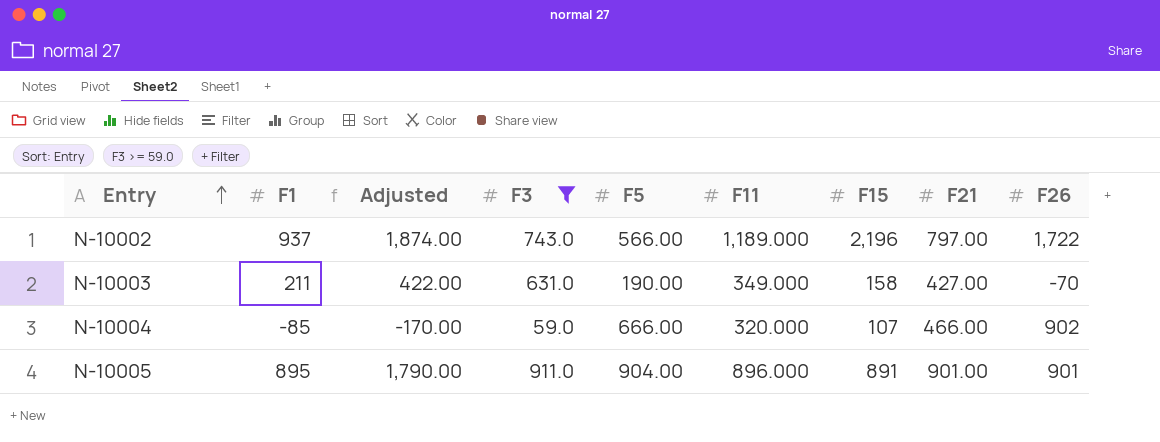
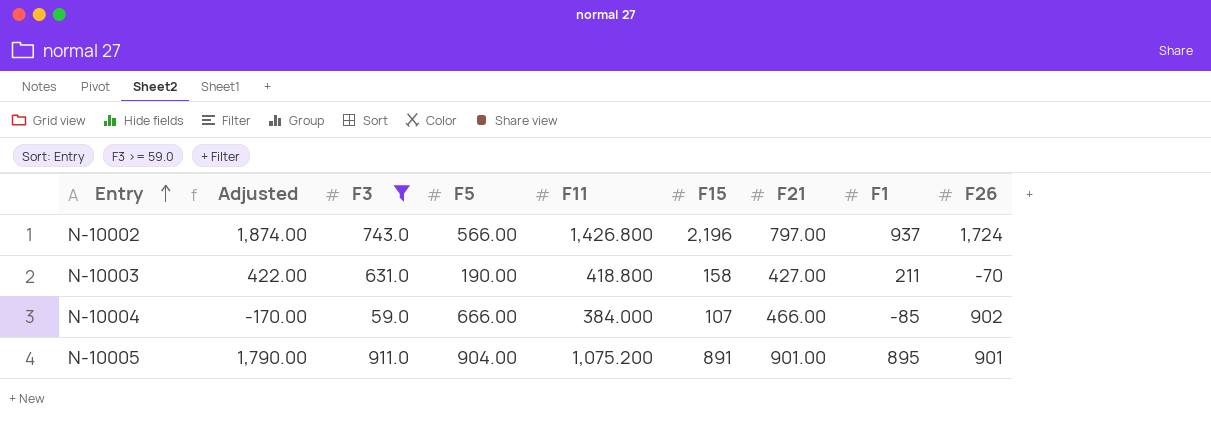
column F1 | position: 2 -> 8
N-10002 | F11: 1,189.000 -> 1,426.800
N-10002 | F26: 1,722 -> 1,724
N-10003 | F11: 349.000 -> 418.800
N-10004 | F11: 320.000 -> 384.000
N-10005 | F11: 896.000 -> 1,075.200

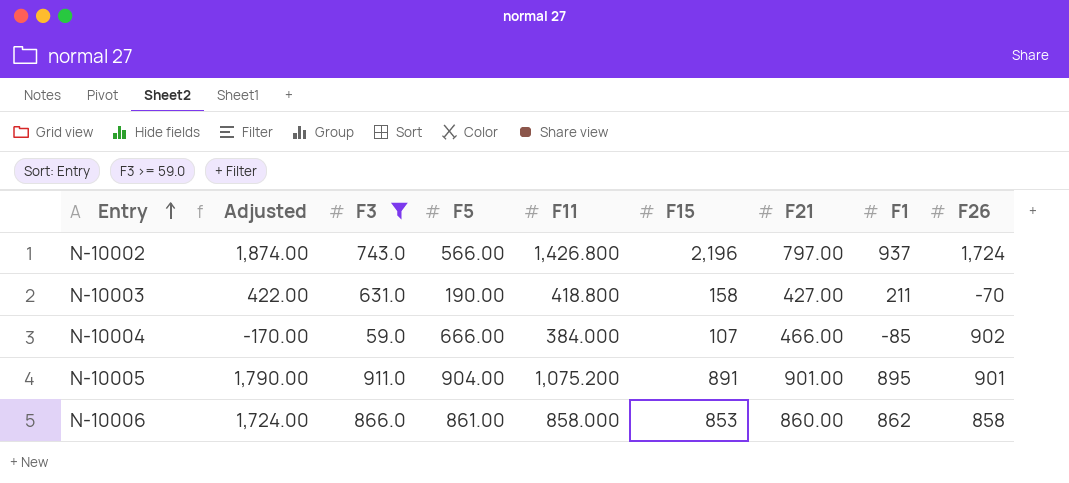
row N-10006: none -> 1,724.00 | 866.0 | 861.00 | 858.000 | 853 | 860.00 | 862 | 858

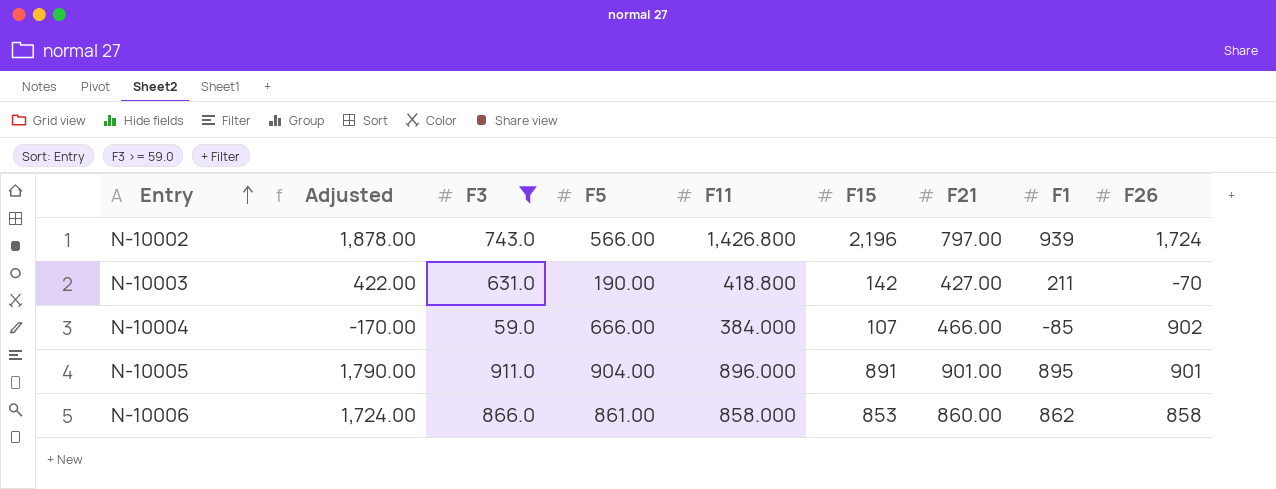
N-10002 | Adjusted: 1,874.00 -> 1,878.00
N-10002 | F1: 937 -> 939
N-10003 | F15: 158 -> 142
N-10005 | F11: 1,075.200 -> 896.000

